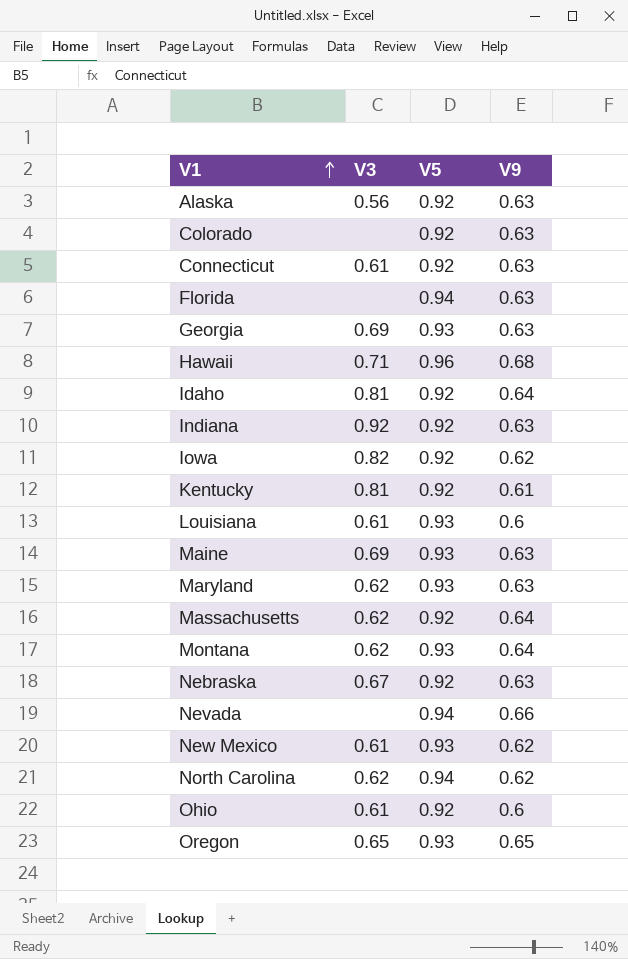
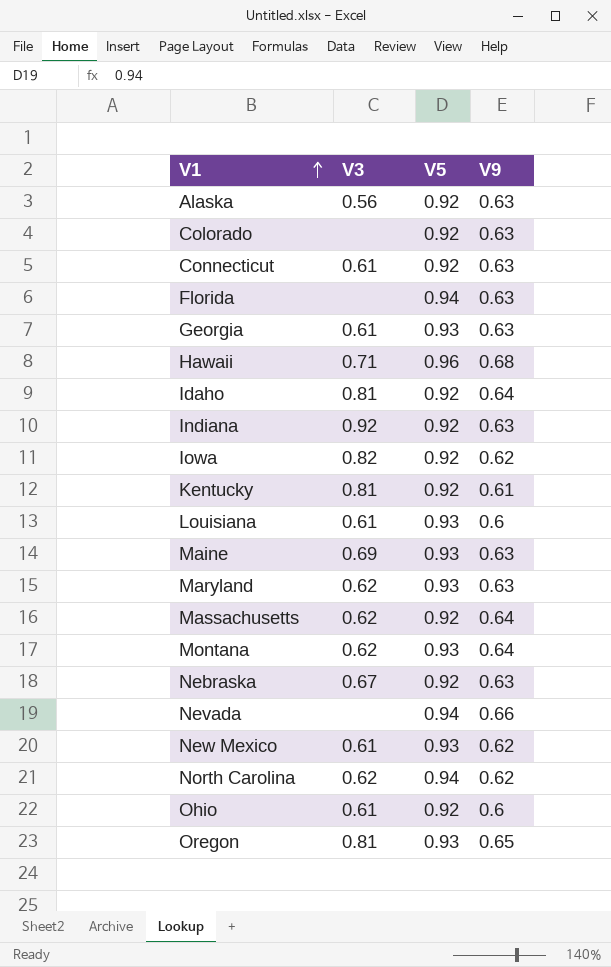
Georgia | V3: 0.69 -> 0.61
Oregon | V3: 0.65 -> 0.81

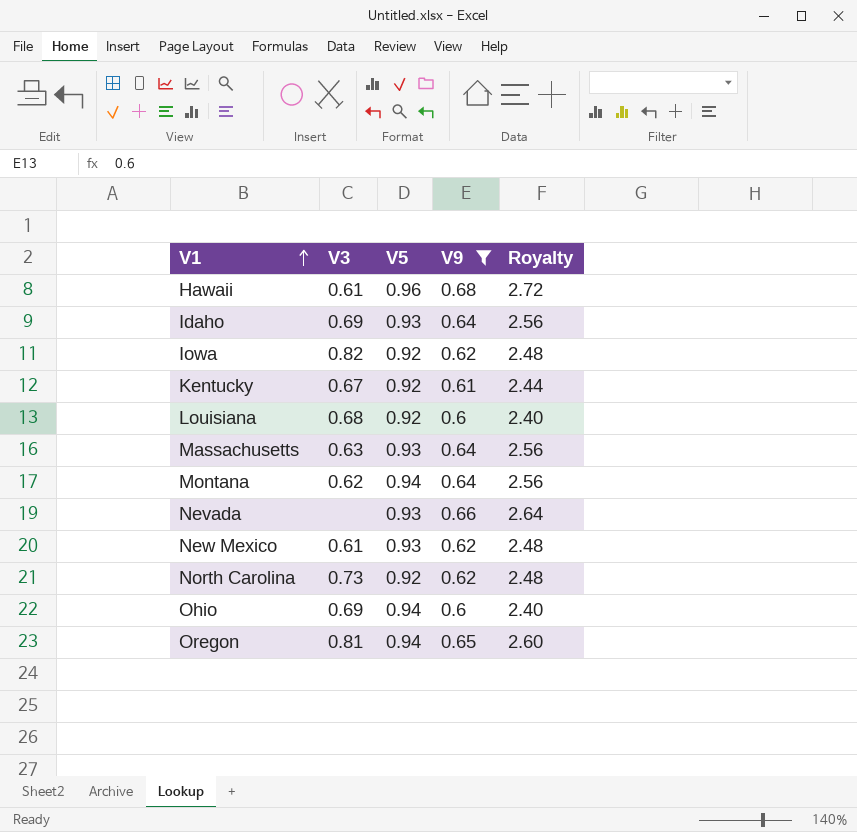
filter: none -> V9 != 0.63
column Royalty | formula: none -> [V9] * 4
Hawaii | V3: 0.71 -> 0.61
Idaho | V3: 0.81 -> 0.69
Idaho | V5: 0.92 -> 0.93
Kentucky | V3: 0.81 -> 0.67
Louisiana | V3: 0.61 -> 0.68
Louisiana | V5: 0.93 -> 0.92
Massachusetts | V3: 0.62 -> 0.63
Massachusetts | V5: 0.92 -> 0.93
Montana | V5: 0.93 -> 0.94
Nevada | V5: 0.94 -> 0.93
North Carolina | V3: 0.62 -> 0.73
North Carolina | V5: 0.94 -> 0.92
Ohio | V3: 0.61 -> 0.69
Ohio | V5: 0.92 -> 0.94
Oregon | V5: 0.93 -> 0.94

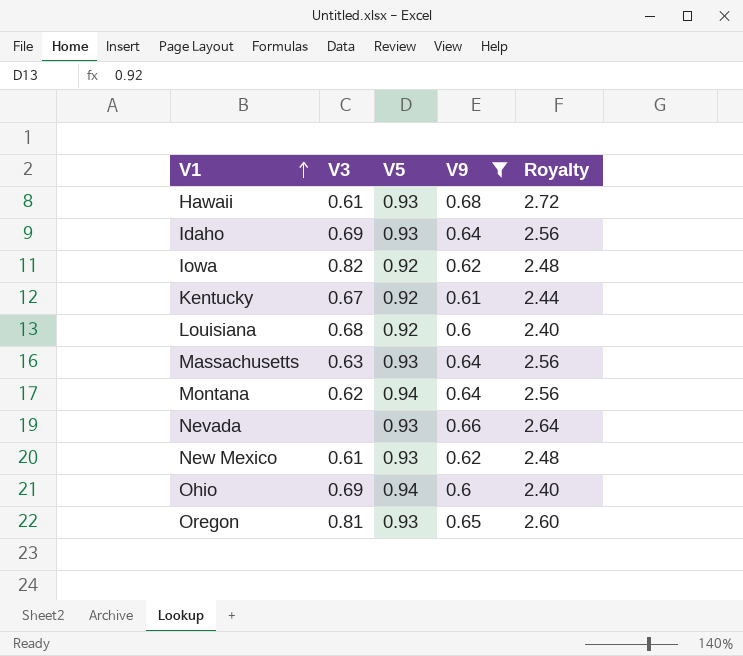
row North Carolina: 0.73 | 0.92 | 0.62 | 2.48 -> none
Hawaii | V5: 0.96 -> 0.93
Oregon | V5: 0.94 -> 0.93

